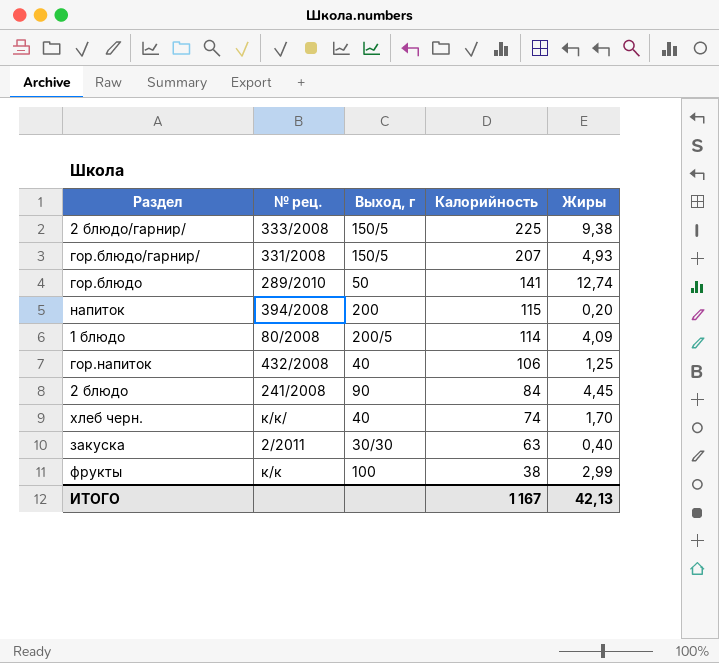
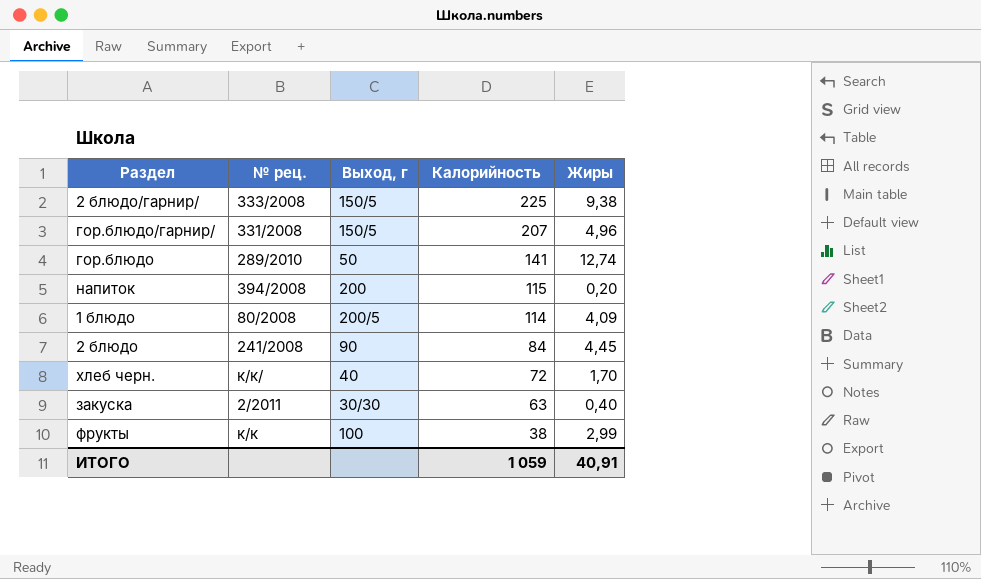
row гор.напиток: 432/2008 | 40 | 106 | 1,25 -> none
гор.блюдо/гарнир/ | Жиры: 4,93 -> 4,96
хлеб черн. | Калорийность: 74 -> 72
ИТОГО | Калорийность: 1 167 -> 1 059
ИТОГО | Жиры: 42,13 -> 40,91

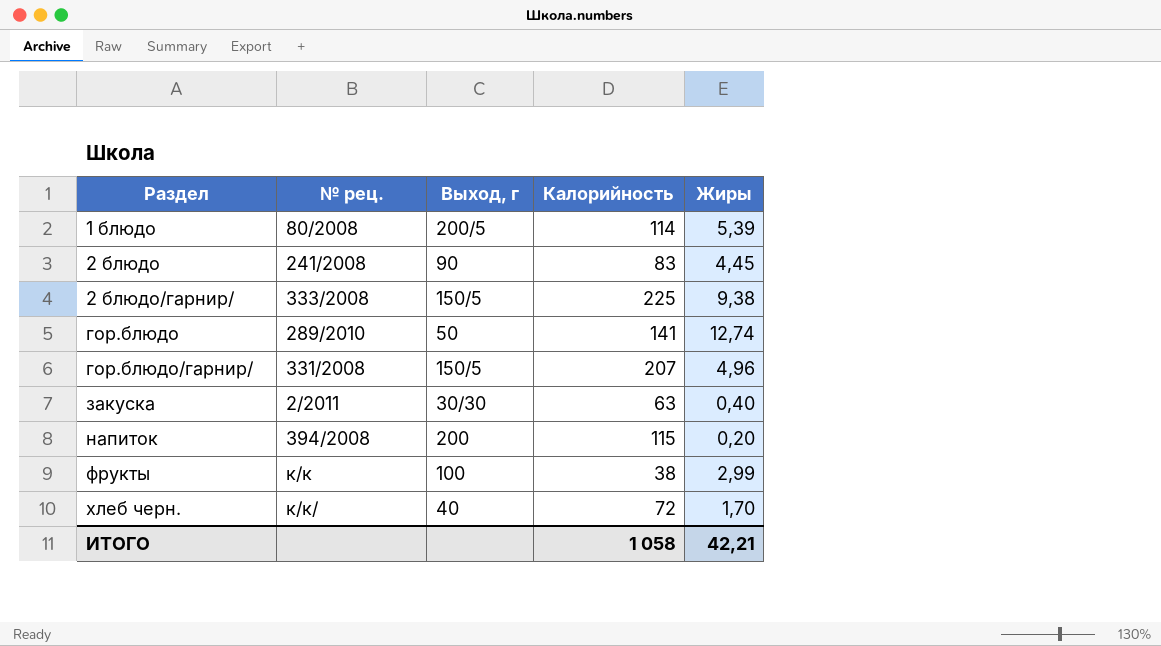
row order: Калорийность descending -> Раздел ascending
1 блюдо | Жиры: 4,09 -> 5,39
2 блюдо | Калорийность: 84 -> 83
ИТОГО | Калорийность: 1 059 -> 1 058
ИТОГО | Жиры: 40,91 -> 42,21

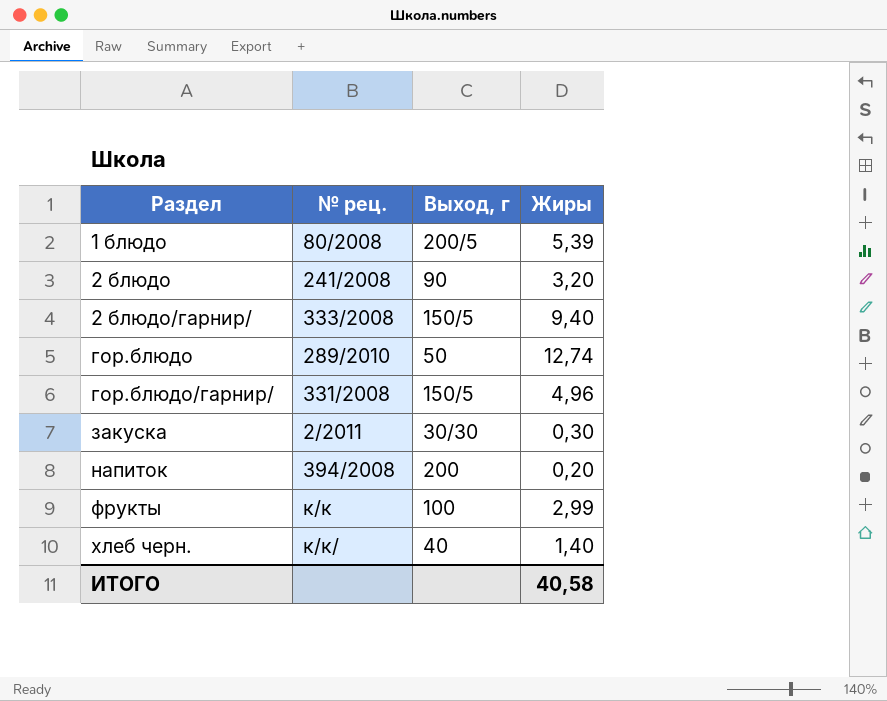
column Калорийность | position: 4 -> none
2 блюдо | Жиры: 4,45 -> 3,20
2 блюдо/гарнир/ | Жиры: 9,38 -> 9,40
закуска | Жиры: 0,40 -> 0,30
хлеб черн. | Жиры: 1,70 -> 1,40
ИТОГО | Жиры: 42,21 -> 40,58

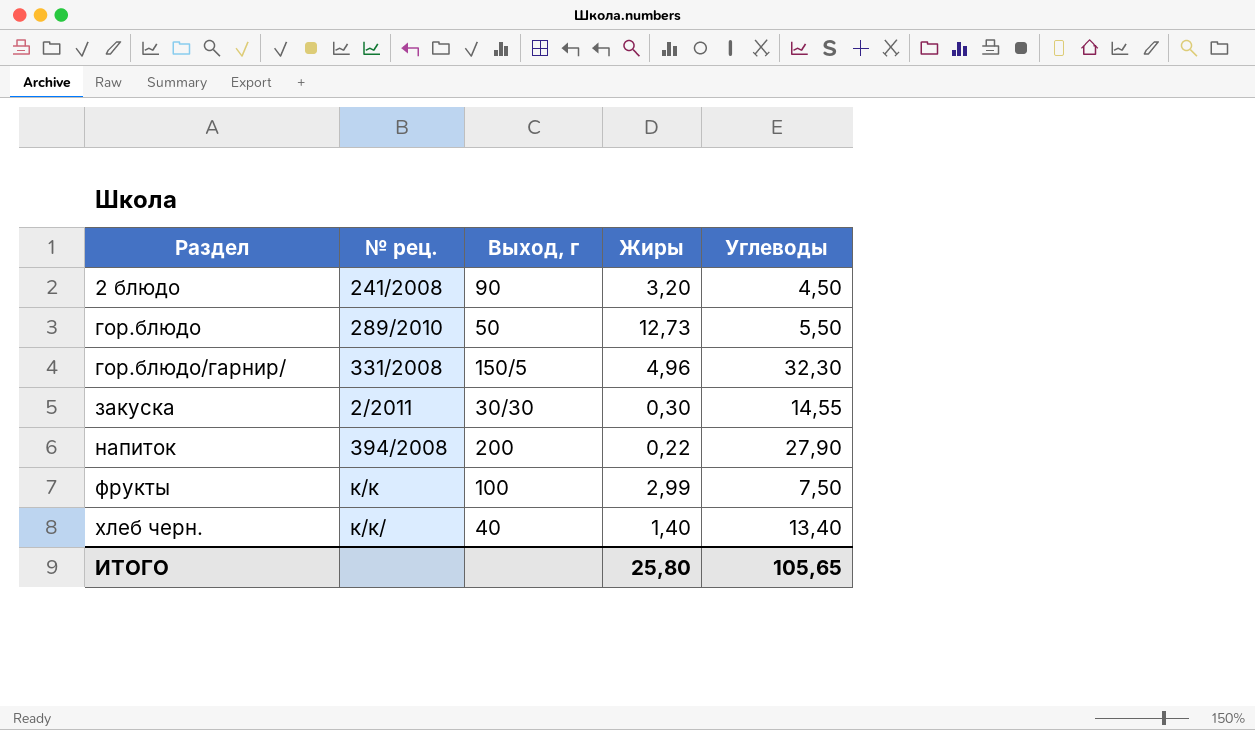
column Углеводы | position: none -> 5
row 1 блюдо: 80/2008 | 200/5 | 5,39 -> none
row 2 блюдо/гарнир/: 333/2008 | 150/5 | 9,40 -> none
гор.блюдо | Жиры: 12,74 -> 12,73
напиток | Жиры: 0,20 -> 0,22
ИТОГО | Жиры: 40,58 -> 25,80

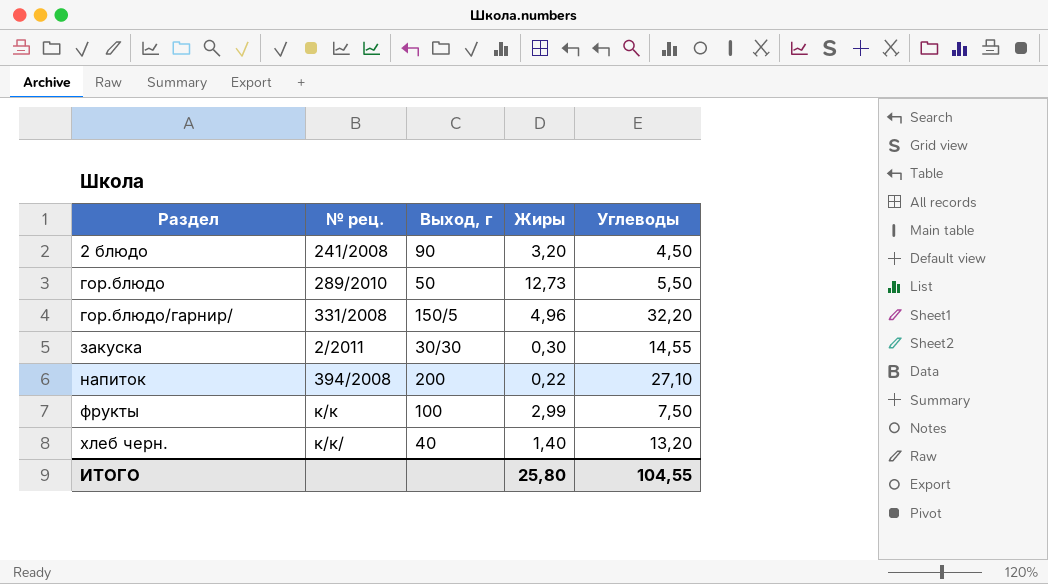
гор.блюдо/гарнир/ | Углеводы: 32,30 -> 32,20
напиток | Углеводы: 27,90 -> 27,10
хлеб черн. | Углеводы: 13,40 -> 13,20
ИТОГО | Углеводы: 105,65 -> 104,55

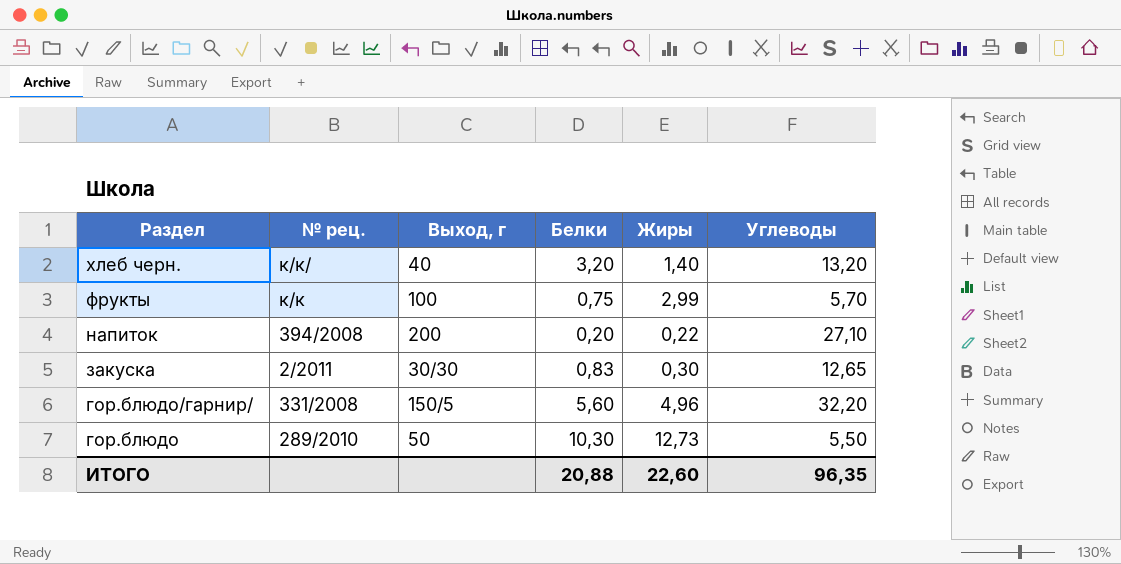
row order: Раздел ascending -> Раздел descending
column Белки | position: none -> 4
row 2 блюдо: 241/2008 | 90 | 3,20 | 4,50 -> none
фрукты | Углеводы: 7,50 -> 5,70
закуска | Углеводы: 14,55 -> 12,65
ИТОГО | Жиры: 25,80 -> 22,60
ИТОГО | Углеводы: 104,55 -> 96,35

